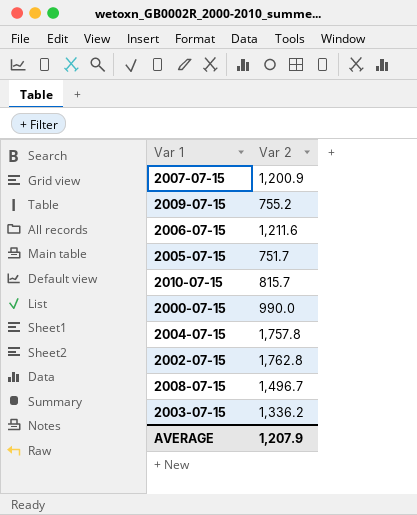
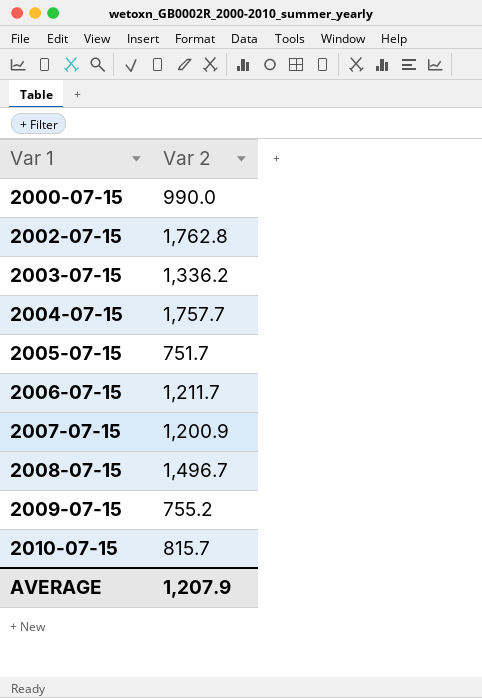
row order: none -> Var 1 ascending
2004-07-15 | Var 2: 1,757.8 -> 1,757.7
2006-07-15 | Var 2: 1,211.6 -> 1,211.7

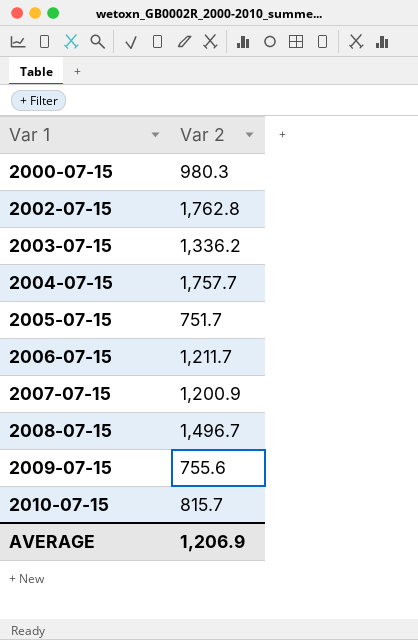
2000-07-15 | Var 2: 990.0 -> 980.3
2009-07-15 | Var 2: 755.2 -> 755.6
AVERAGE | Var 2: 1,207.9 -> 1,206.9

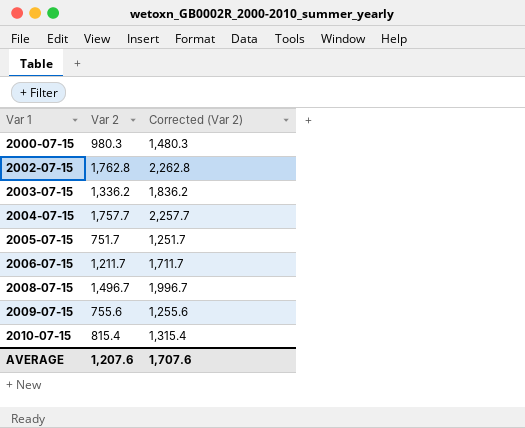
column Corrected (Var 2) | formula: none -> [Var 2] + 500
row 2007-07-15: 1,200.9 -> none
2010-07-15 | Var 2: 815.7 -> 815.4
AVERAGE | Var 2: 1,206.9 -> 1,207.6

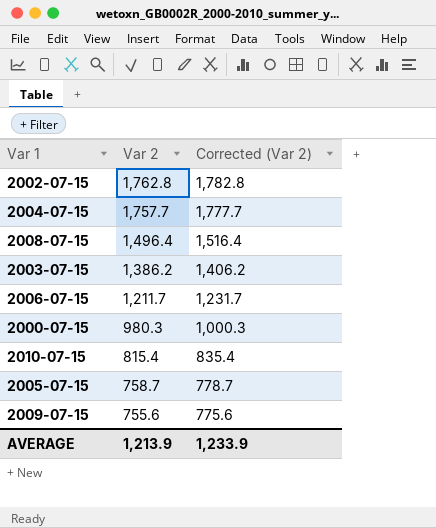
row order: Var 1 ascending -> Var 2 descending
column Corrected (Var 2) | formula: [Var 2] + 500 -> [Var 2] + 20
2008-07-15 | Var 2: 1,496.7 -> 1,496.4
2003-07-15 | Var 2: 1,336.2 -> 1,386.2
2005-07-15 | Var 2: 751.7 -> 758.7
AVERAGE | Var 2: 1,207.6 -> 1,213.9
AVERAGE | Corrected (Var 2): 1,707.6 -> 1,233.9

